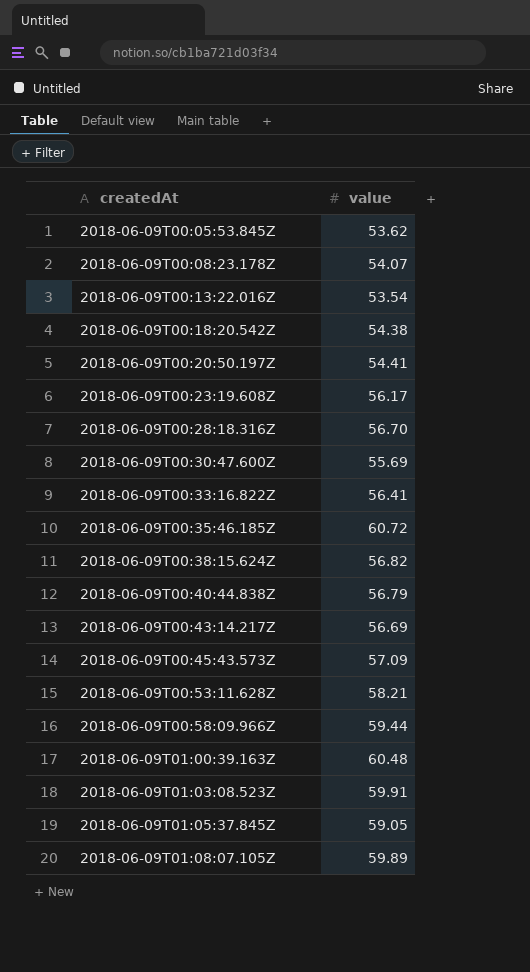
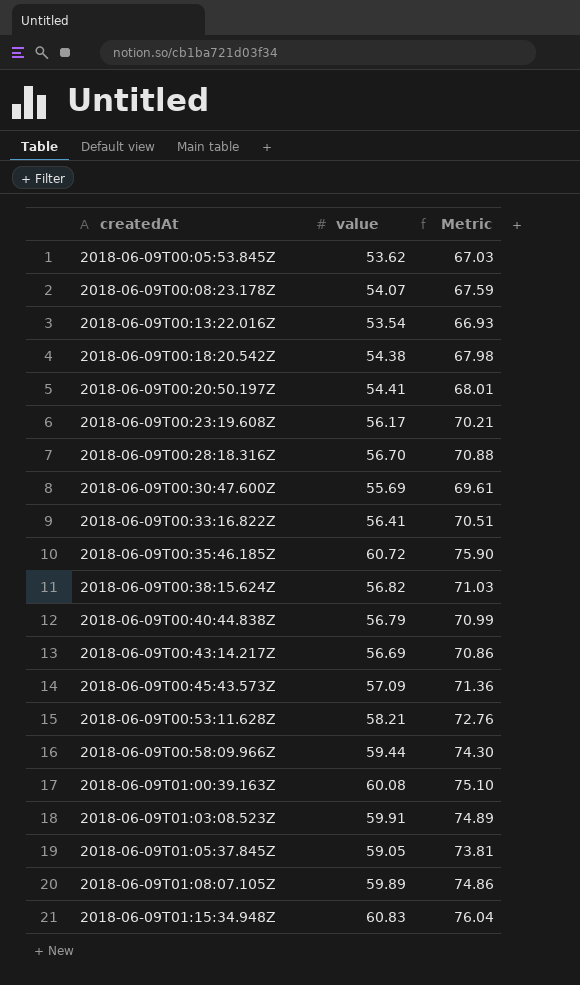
column Metric | formula: none -> [value] * 1.25
2018-06-09T01:00:39.163Z | value: 60.48 -> 60.08
row 2018-06-09T01:15:34.948Z: none -> 60.83 | 76.04

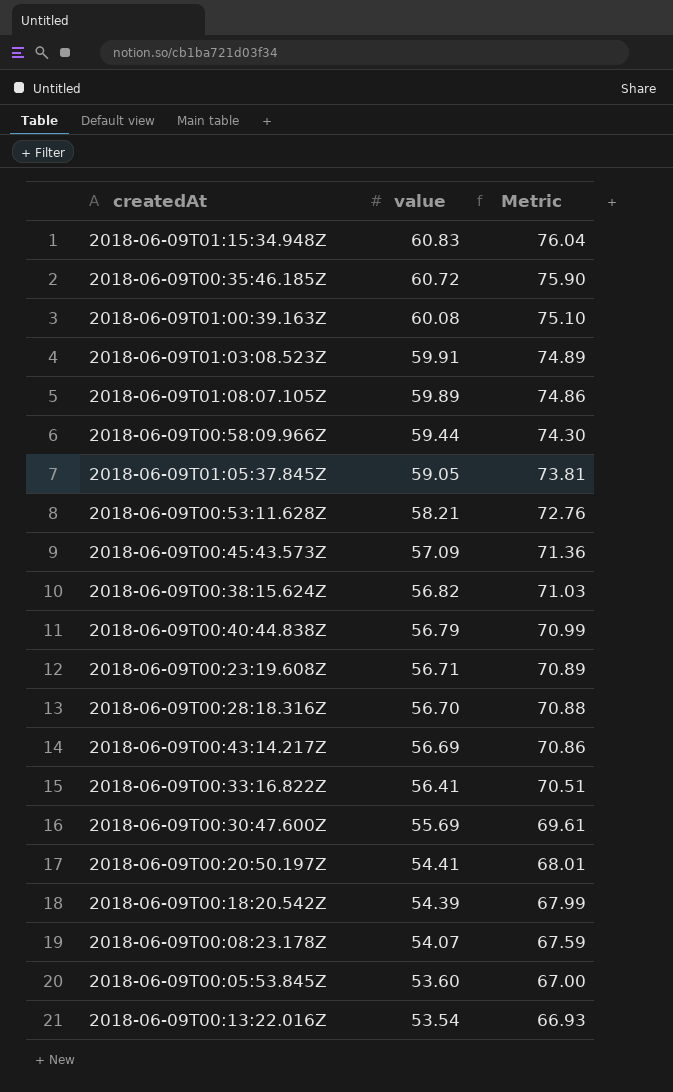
row order: createdAt ascending -> value descending
2018-06-09T00:23:19.608Z | value: 56.17 -> 56.71
2018-06-09T00:23:19.608Z | Metric: 70.21 -> 70.89
2018-06-09T00:18:20.542Z | value: 54.38 -> 54.39
2018-06-09T00:18:20.542Z | Metric: 67.98 -> 67.99
2018-06-09T00:05:53.845Z | value: 53.62 -> 53.60
2018-06-09T00:05:53.845Z | Metric: 67.03 -> 67.00

